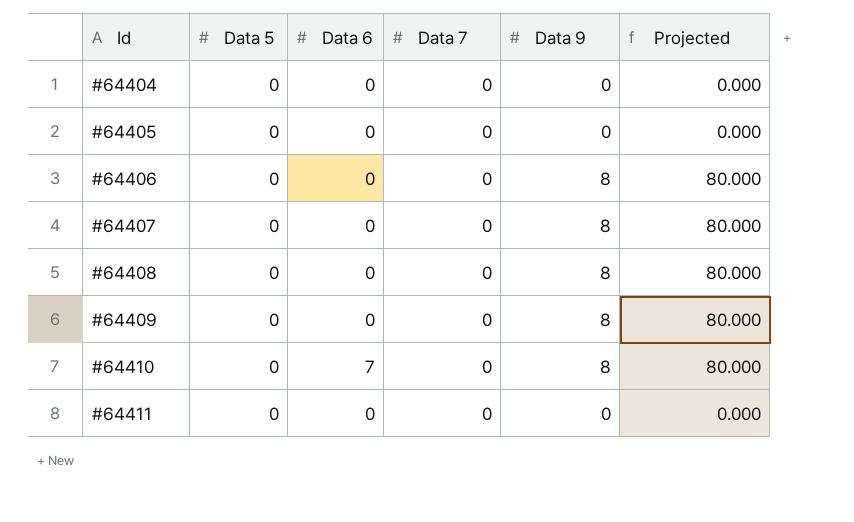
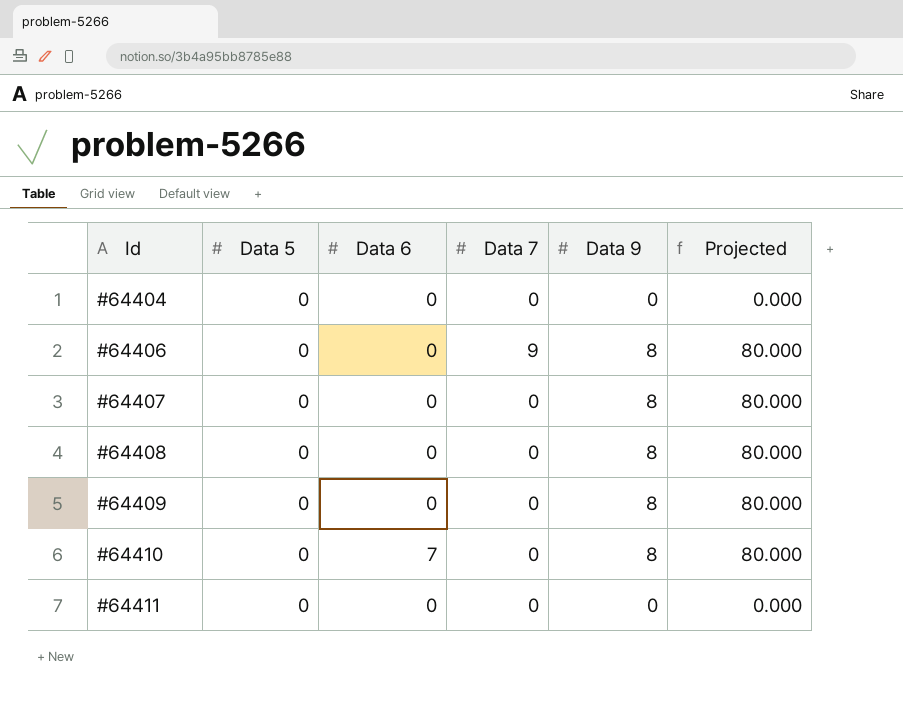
row #64405: 0 | 0 | 0 | 0 | 0.000 -> none
#64406 | Data 7: 0 -> 9

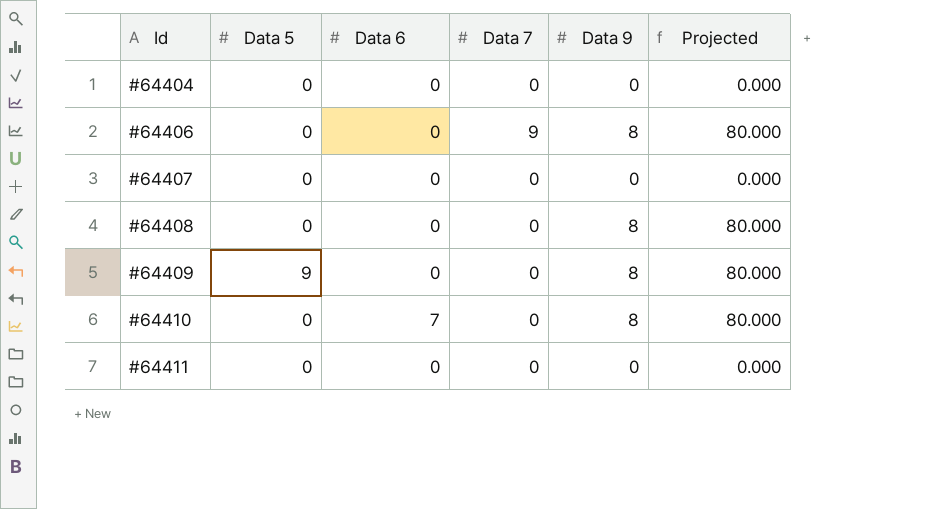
#64407 | Data 9: 8 -> 0
#64407 | Projected: 80.000 -> 0.000
#64409 | Data 5: 0 -> 9

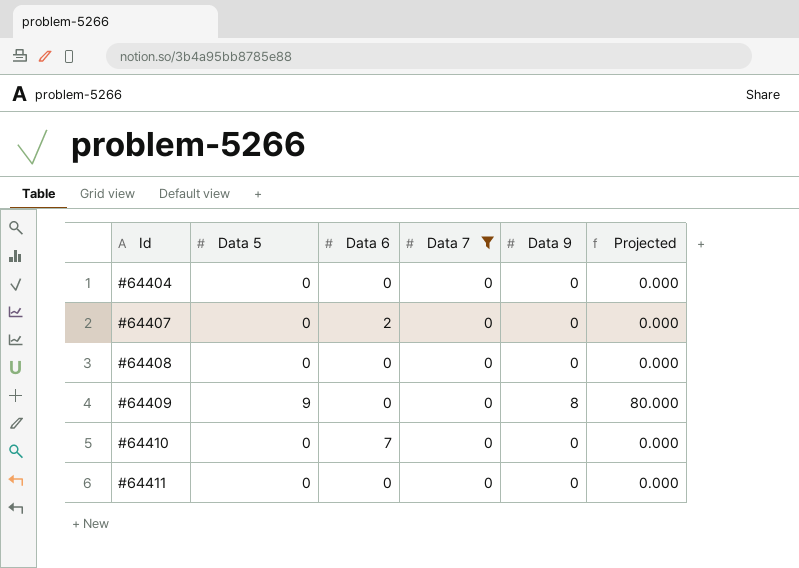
filter: none -> Data 7 = 0
#64407 | Data 6: 0 -> 2
#64408 | Data 9: 8 -> 0
#64408 | Projected: 80.000 -> 0.000
#64410 | Data 9: 8 -> 0
#64410 | Projected: 80.000 -> 0.000

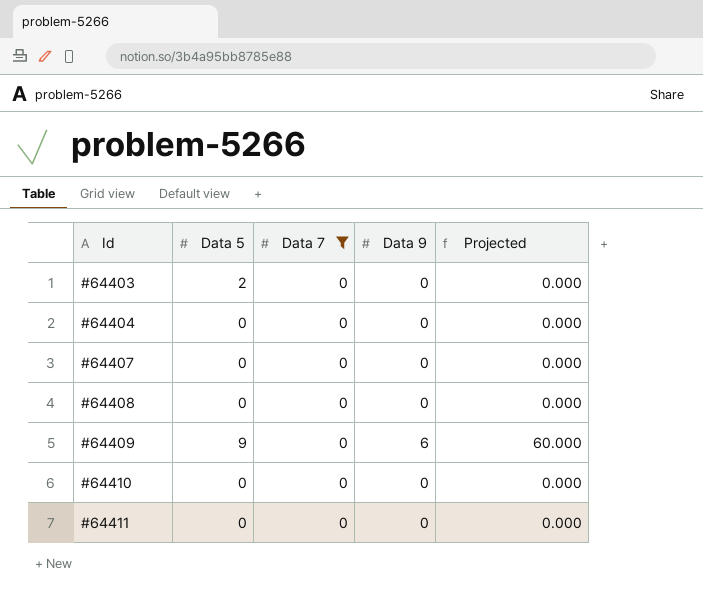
column Data 6 | position: 3 -> none
row #64403: none -> 2 | 0 | 0 | 0.000
#64409 | Data 9: 8 -> 6
#64409 | Projected: 80.000 -> 60.000

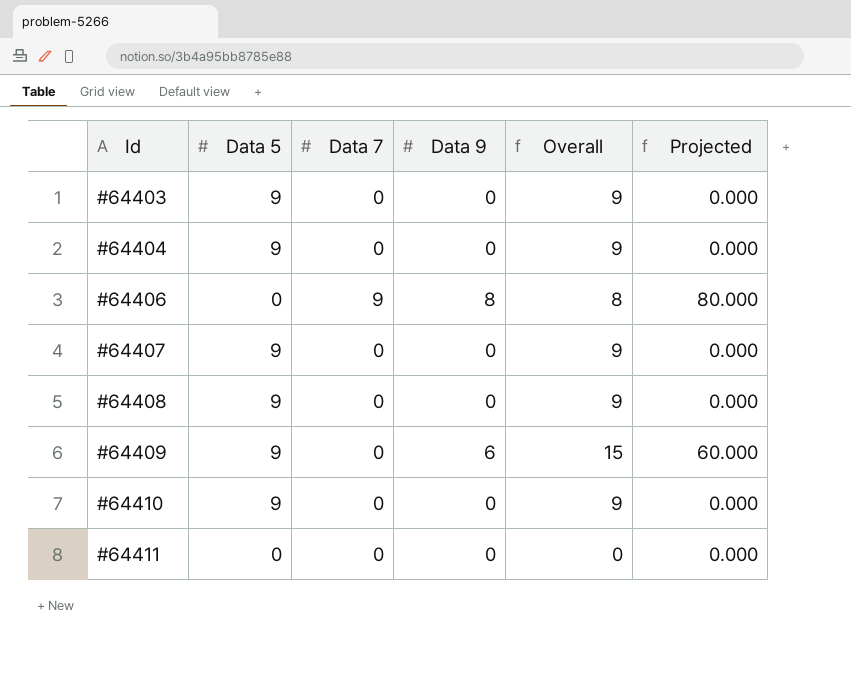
filter: Data 7 = 0 -> none
column Overall | formula: none -> [Data 5] + [Data 9]
#64403 | Data 5: 2 -> 9
#64404 | Data 5: 0 -> 9
#64407 | Data 5: 0 -> 9
#64408 | Data 5: 0 -> 9
#64410 | Data 5: 0 -> 9

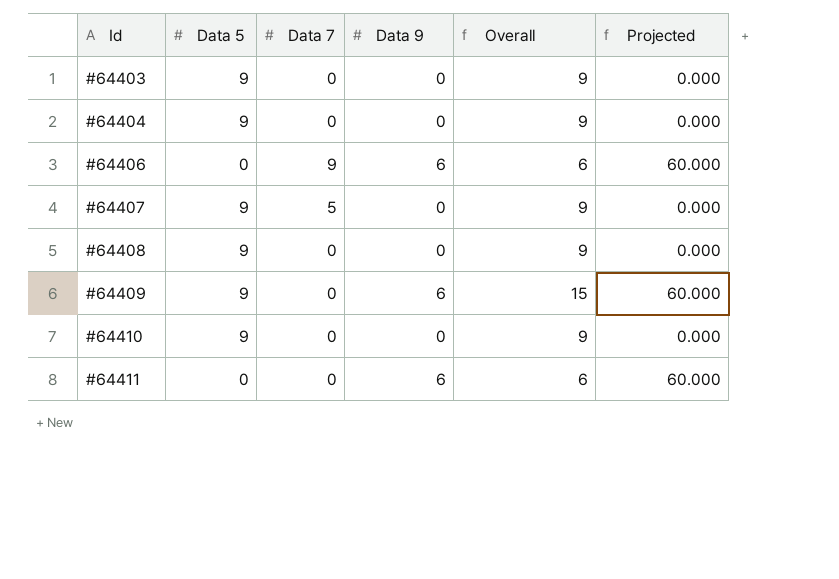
#64406 | Data 9: 8 -> 6
#64406 | Overall: 8 -> 6
#64406 | Projected: 80.000 -> 60.000
#64407 | Data 7: 0 -> 5
#64411 | Data 9: 0 -> 6
#64411 | Overall: 0 -> 6
#64411 | Projected: 0.000 -> 60.000

